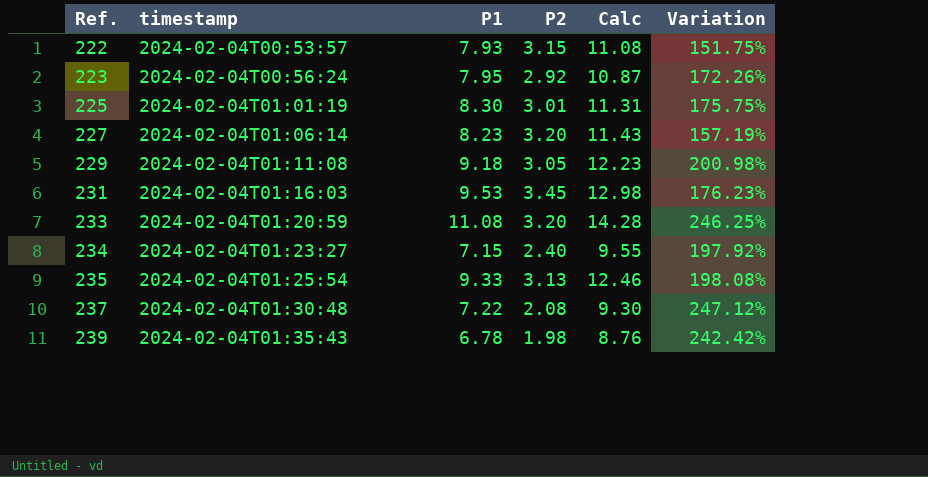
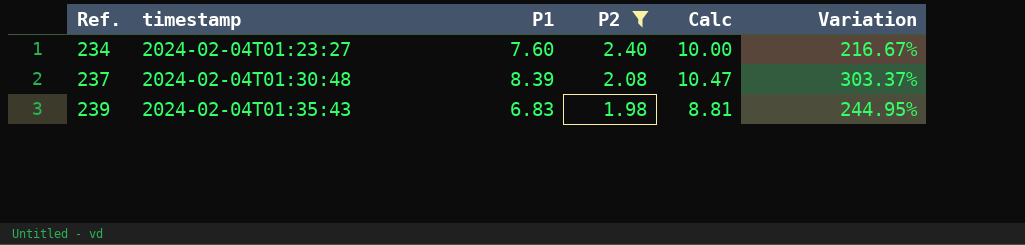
filter: none -> P2 <= 2.40
234 | P1: 7.15 -> 7.60
234 | Calc: 9.55 -> 10.00
234 | Variation: 197.92% -> 216.67%
237 | P1: 7.22 -> 8.39
237 | Calc: 9.30 -> 10.47
237 | Variation: 247.12% -> 303.37%
239 | P1: 6.78 -> 6.83
239 | Calc: 8.76 -> 8.81
239 | Variation: 242.42% -> 244.95%

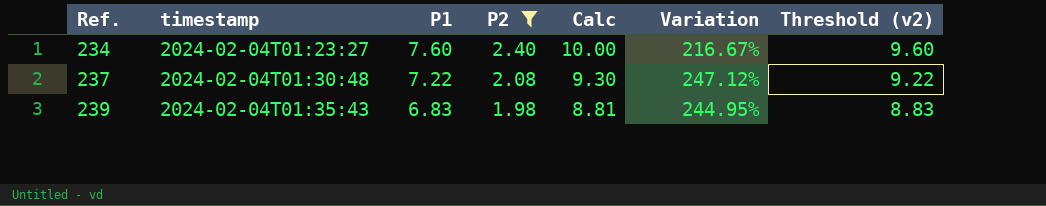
column Threshold (v2) | formula: none -> [P1] + 2
237 | P1: 8.39 -> 7.22
237 | Calc: 10.47 -> 9.30
237 | Variation: 303.37% -> 247.12%

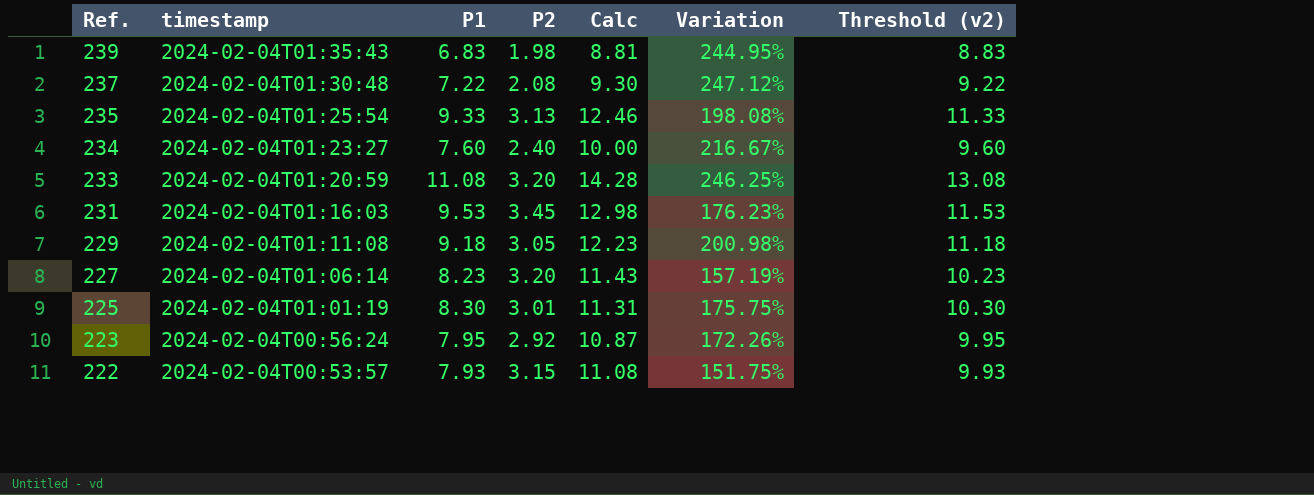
filter: P2 <= 2.40 -> none
row order: Ref. ascending -> Ref. descending

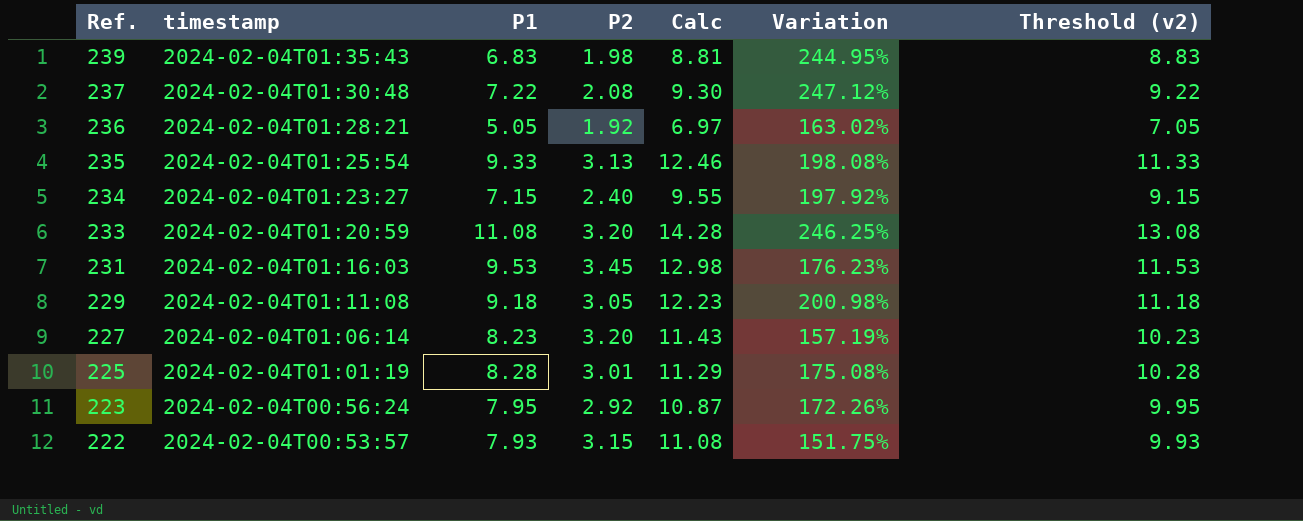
row 236: none -> 2024-02-04T01:28:21 | 5.05 | 1.92 | 6.97 | 163.02% | 7.05
234 | P1: 7.60 -> 7.15
234 | Calc: 10.00 -> 9.55
234 | Variation: 216.67% -> 197.92%
234 | Threshold (v2): 9.60 -> 9.15
225 | P1: 8.30 -> 8.28
225 | Calc: 11.31 -> 11.29
225 | Variation: 175.75% -> 175.08%
225 | Threshold (v2): 10.30 -> 10.28

